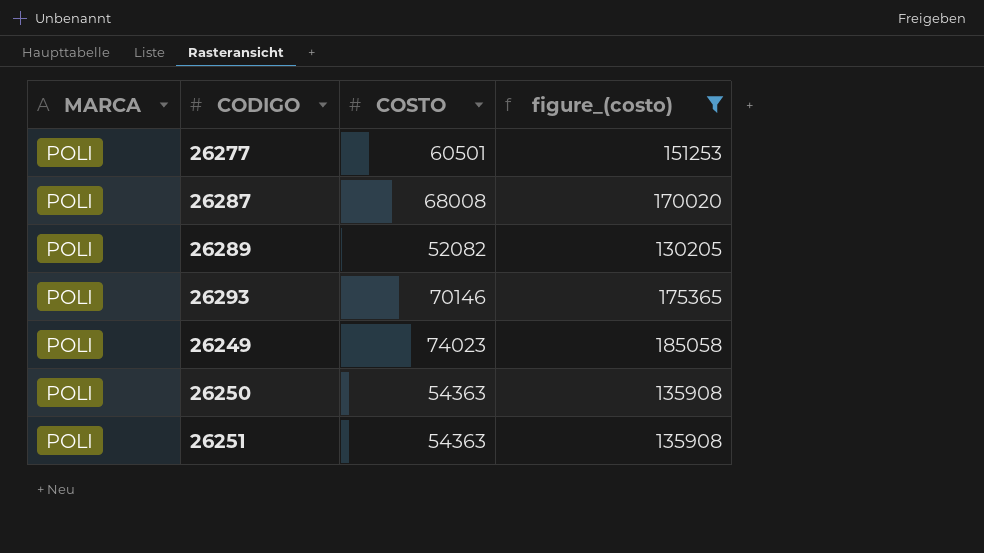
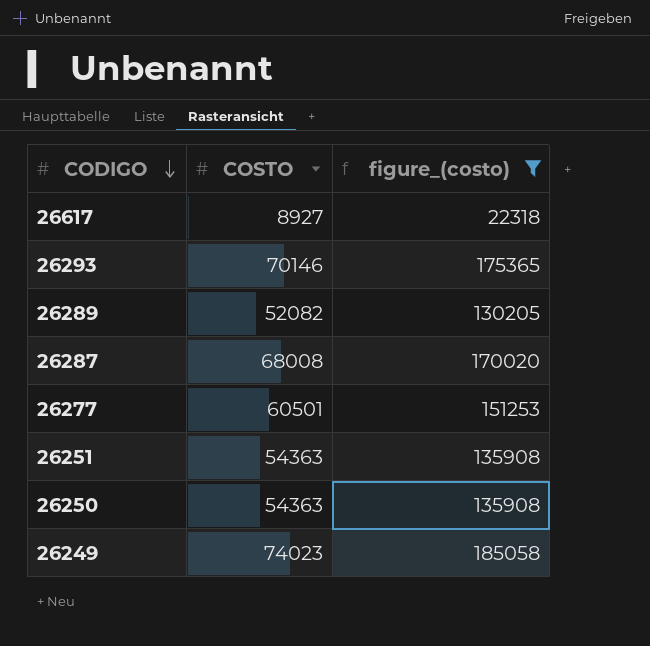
row order: none -> CODIGO descending
column MARCA | position: 1 -> none
row 26617: none -> 8927 | 22318

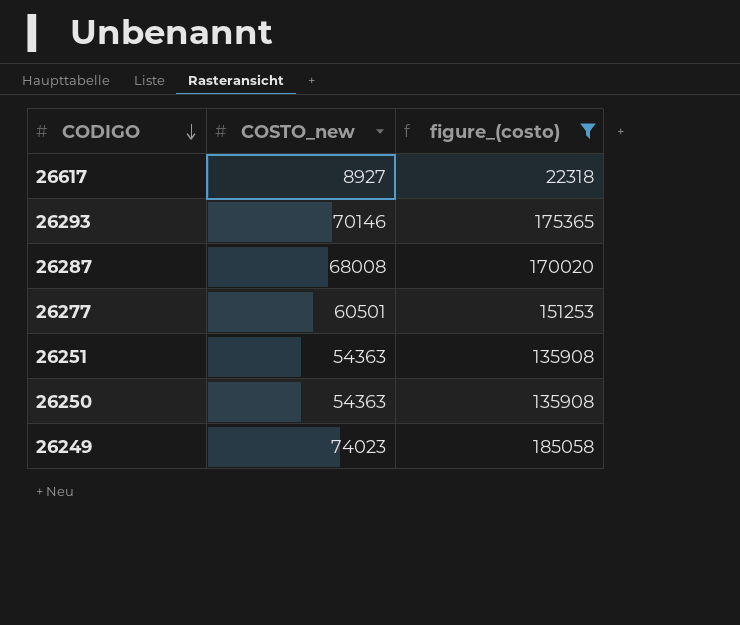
column name: COSTO -> COSTO_new
row 26289: 52082 | 130205 -> none

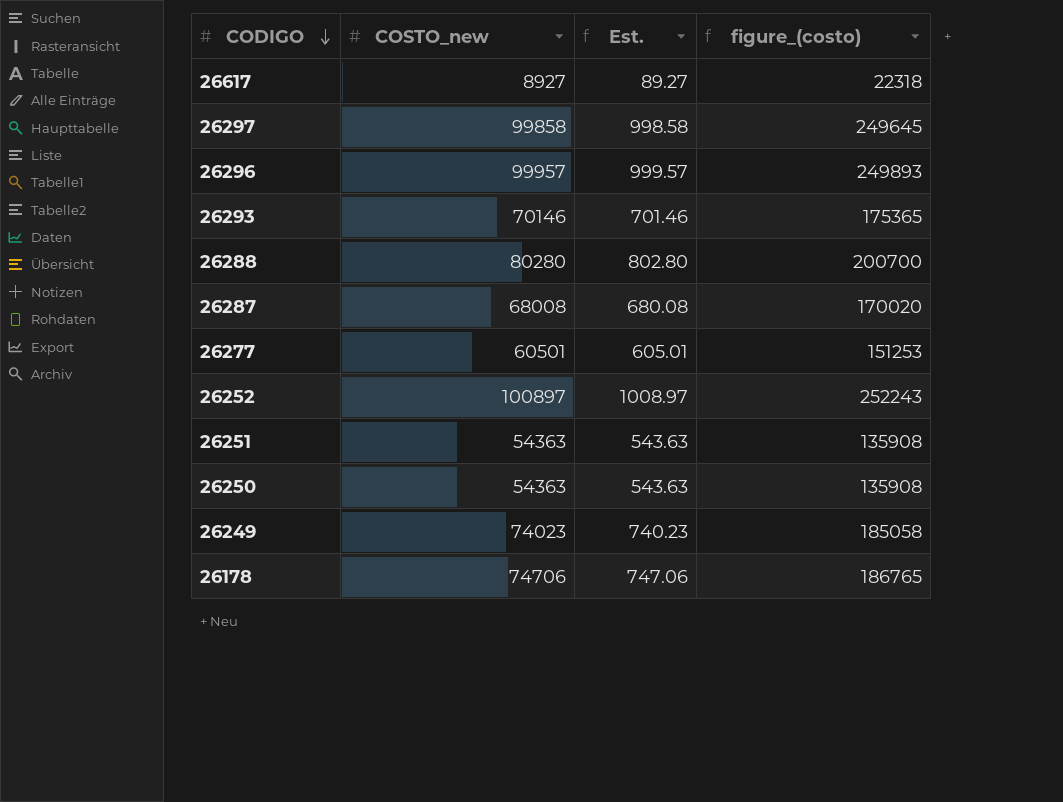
filter: figure_(costo) <= 185058 -> none
column Est. | formula: none -> [COSTO_new] * 0.01

